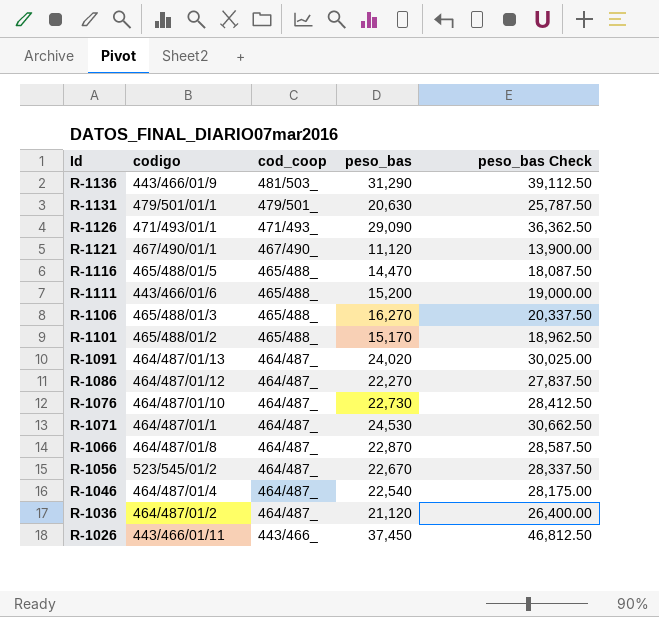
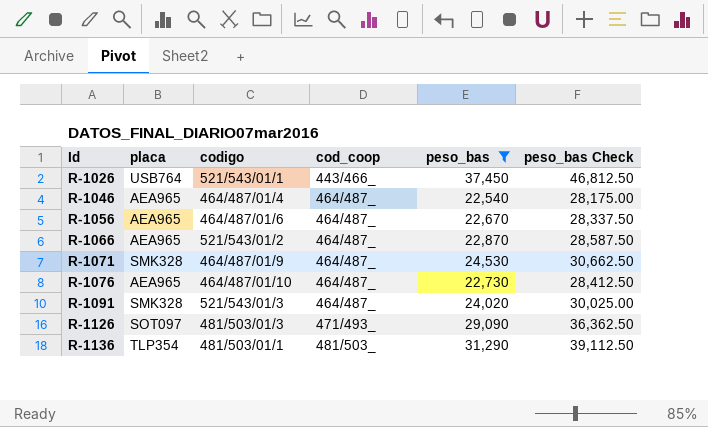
filter: none -> peso_bas >= 22,540
row order: Id descending -> Id ascending
column placa | position: none -> 2
R-1026 | codigo: 443/466/01/11 -> 521/543/01/1
R-1056 | codigo: 523/545/01/2 -> 464/487/01/6
R-1066 | codigo: 464/487/01/8 -> 521/543/01/2
R-1071 | codigo: 464/487/01/1 -> 464/487/01/9
R-1091 | codigo: 464/487/01/13 -> 521/543/01/3
R-1126 | codigo: 471/493/01/1 -> 481/503/01/3
R-1136 | codigo: 443/466/01/9 -> 481/503/01/1

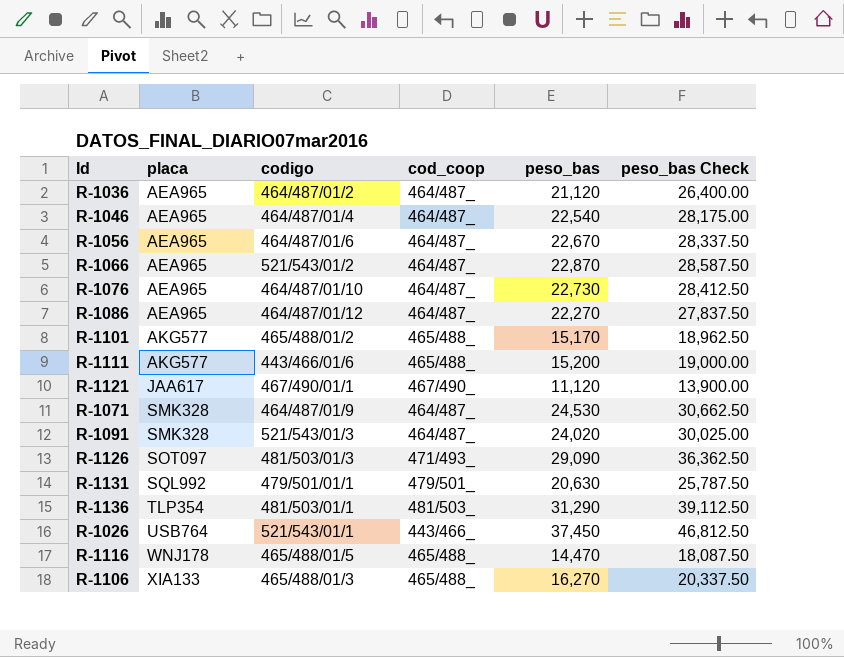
filter: peso_bas >= 22,540 -> none
row order: Id ascending -> placa ascending

